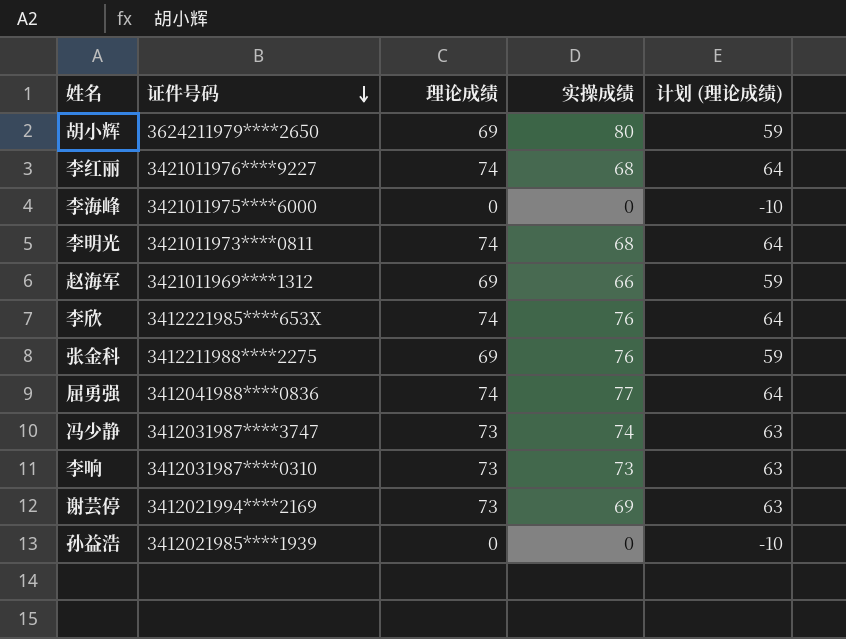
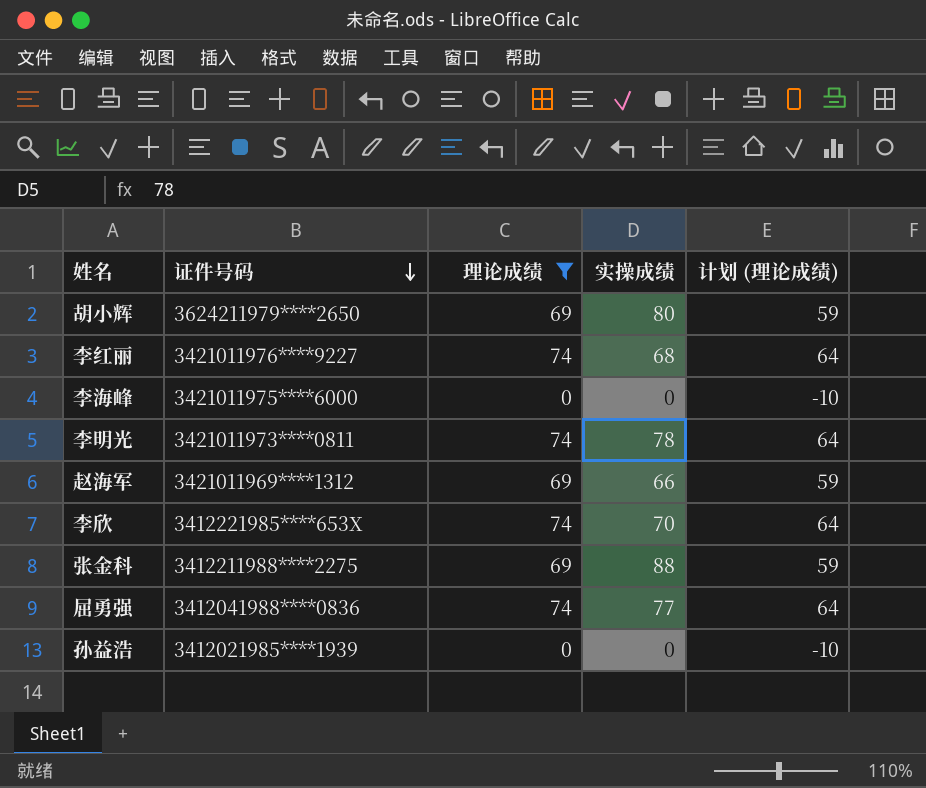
filter: none -> 理论成绩 != 73
李明光 | 实操成绩: 68 -> 78
李欣 | 实操成绩: 76 -> 70
张金科 | 实操成绩: 76 -> 88

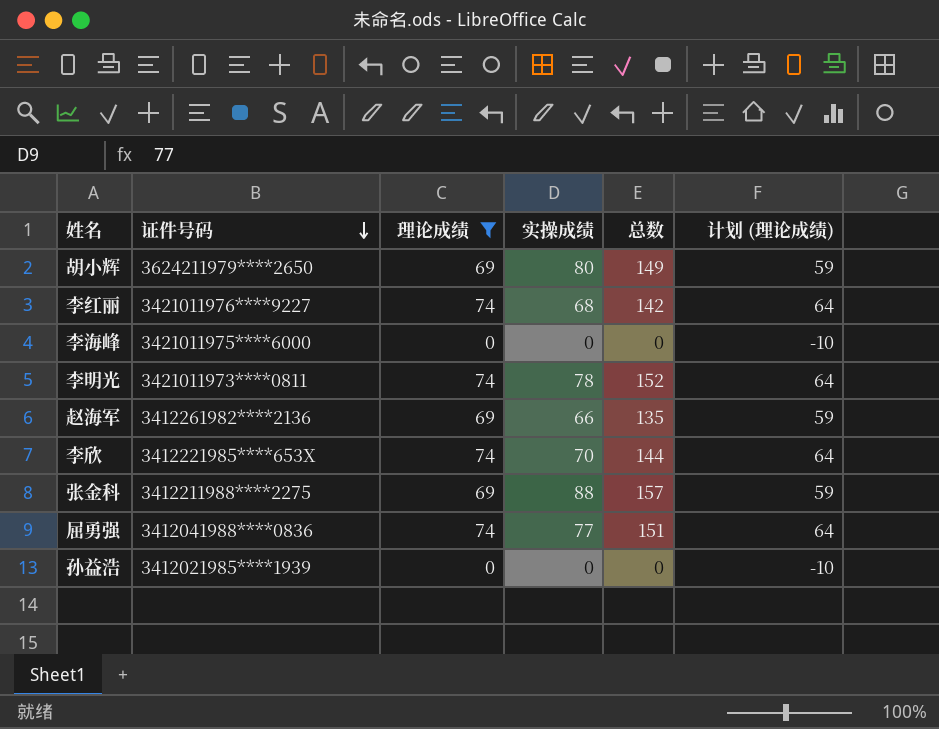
column 总数 | formula: none -> [理论成绩] + [实操成绩]
赵海军 | 证件号码: 3421011969****1312 -> 3412261982****2136

